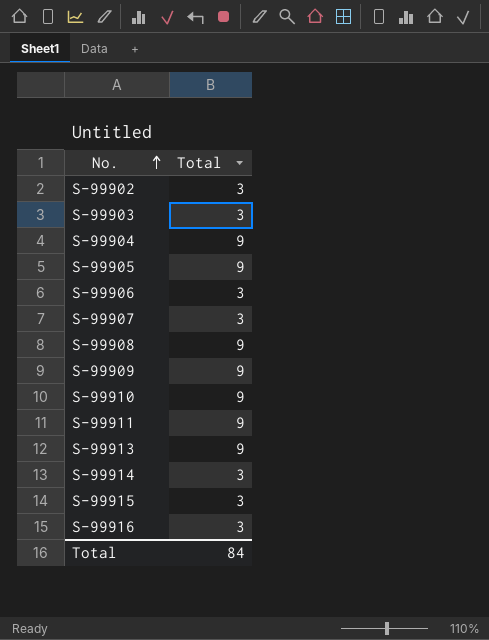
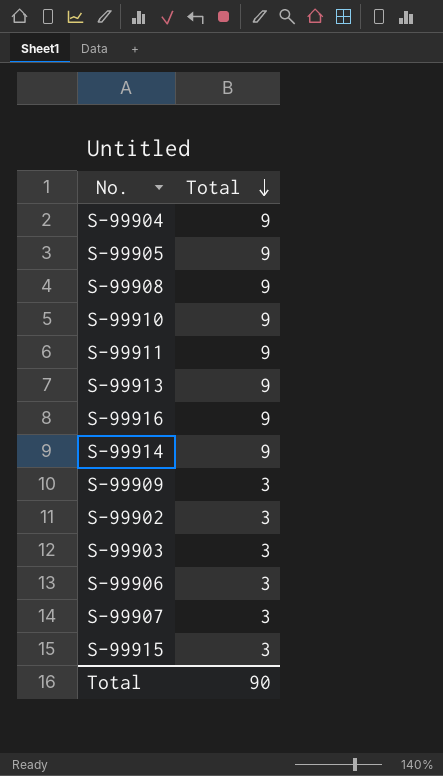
row order: No. ascending -> Total descending
S-99916 | Total: 3 -> 9
S-99914 | Total: 3 -> 9
S-99909 | Total: 9 -> 3
Total | Total: 84 -> 90

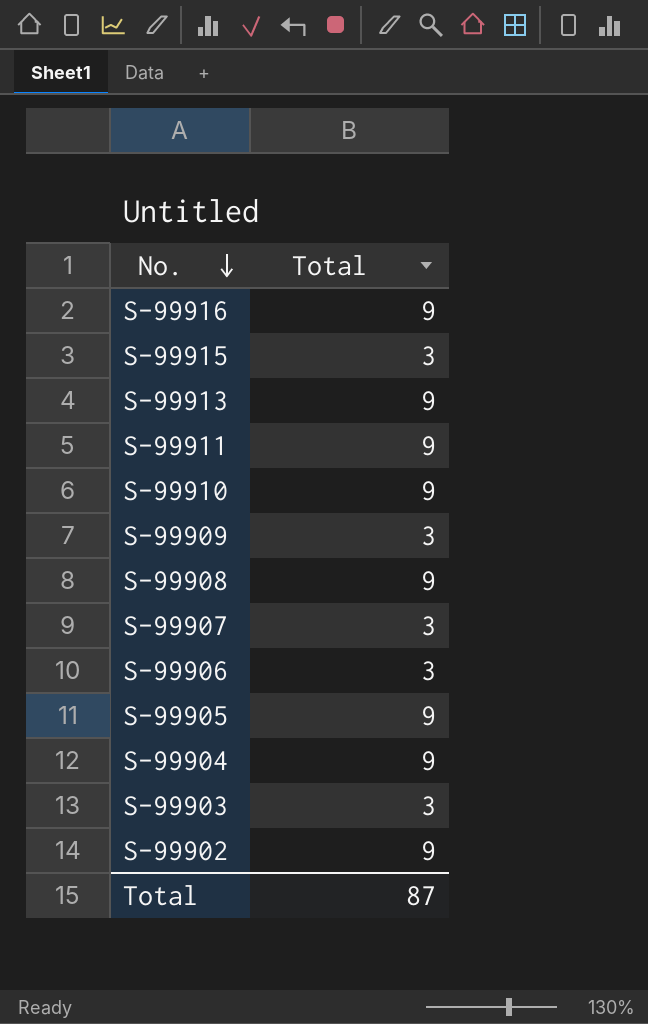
row order: Total descending -> No. descending
row S-99914: 9 -> none
S-99902 | Total: 3 -> 9
Total | Total: 90 -> 87

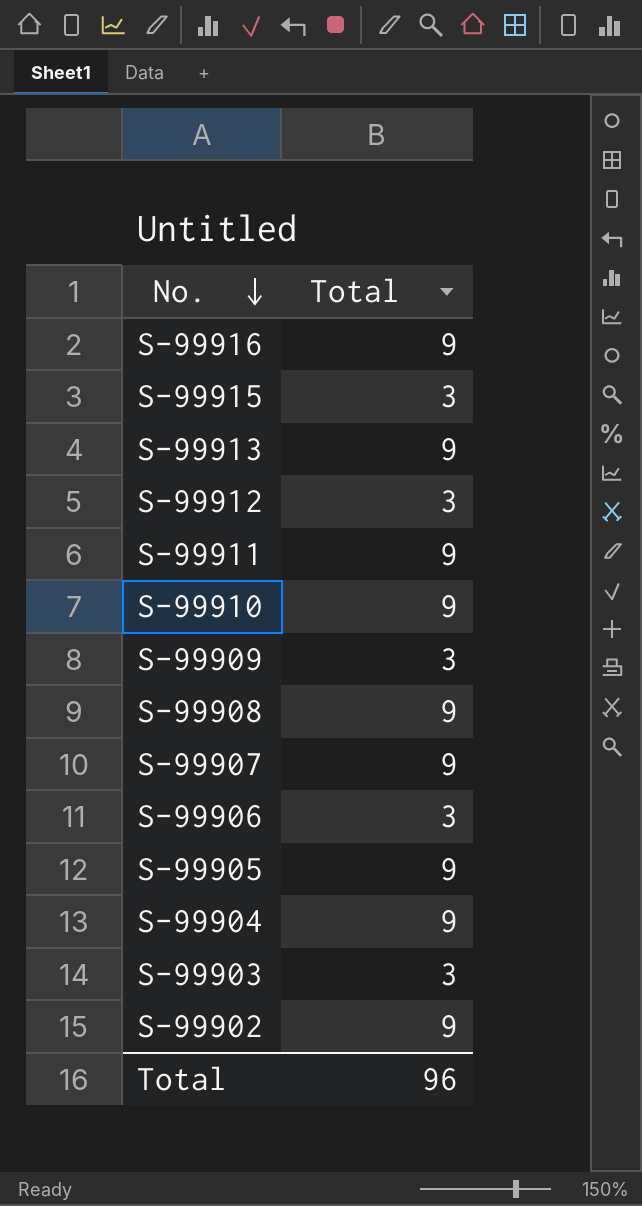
row S-99912: none -> 3
S-99907 | Total: 3 -> 9
Total | Total: 87 -> 96

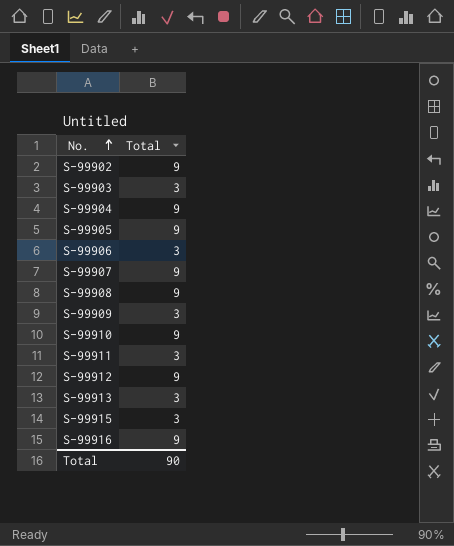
row order: No. descending -> No. ascending
S-99911 | Total: 9 -> 3
S-99912 | Total: 3 -> 9
S-99913 | Total: 9 -> 3
Total | Total: 96 -> 90

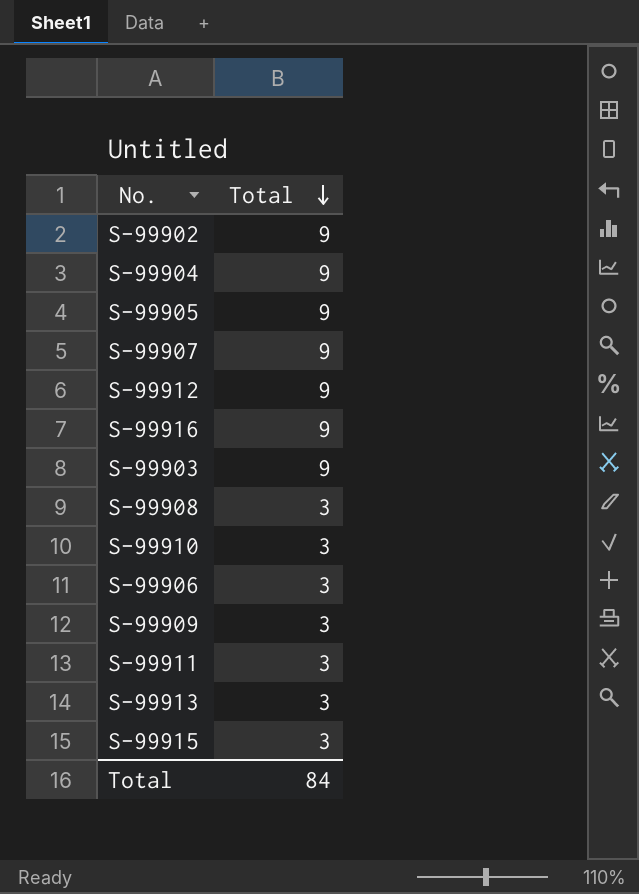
row order: No. ascending -> Total descending
S-99903 | Total: 3 -> 9
S-99908 | Total: 9 -> 3
S-99910 | Total: 9 -> 3
Total | Total: 90 -> 84

